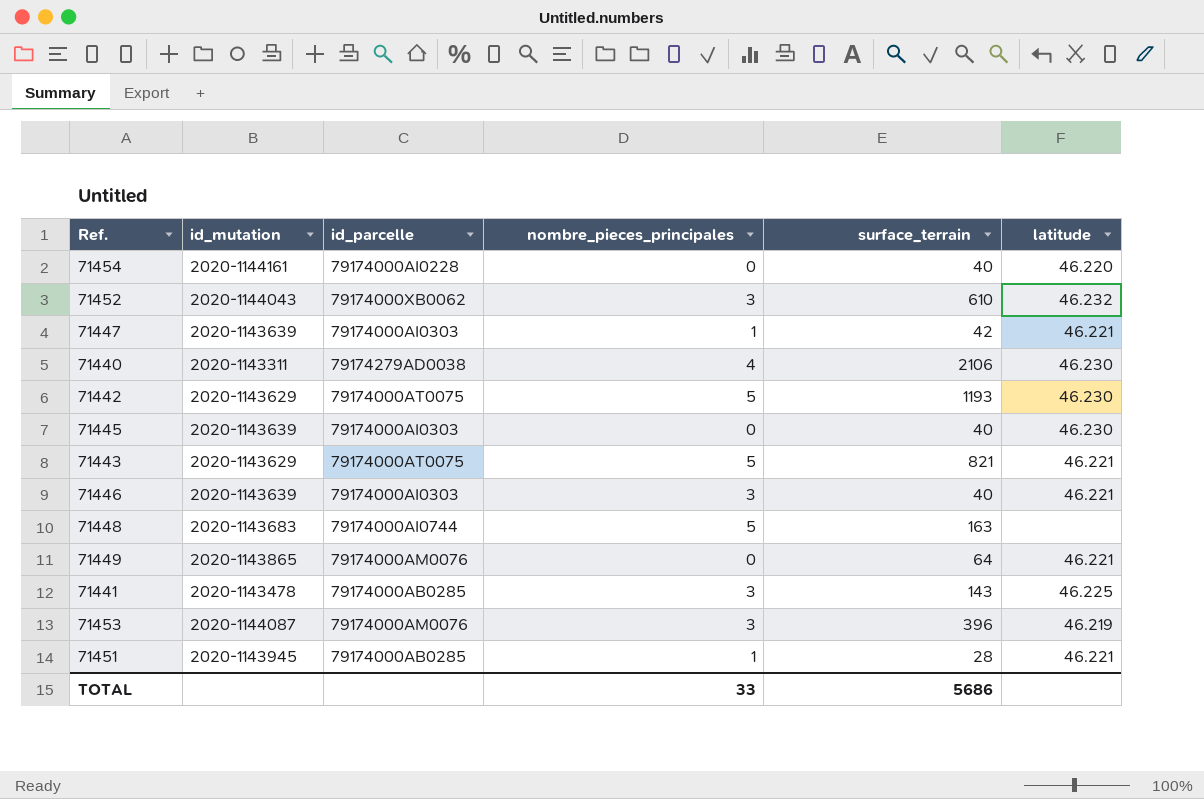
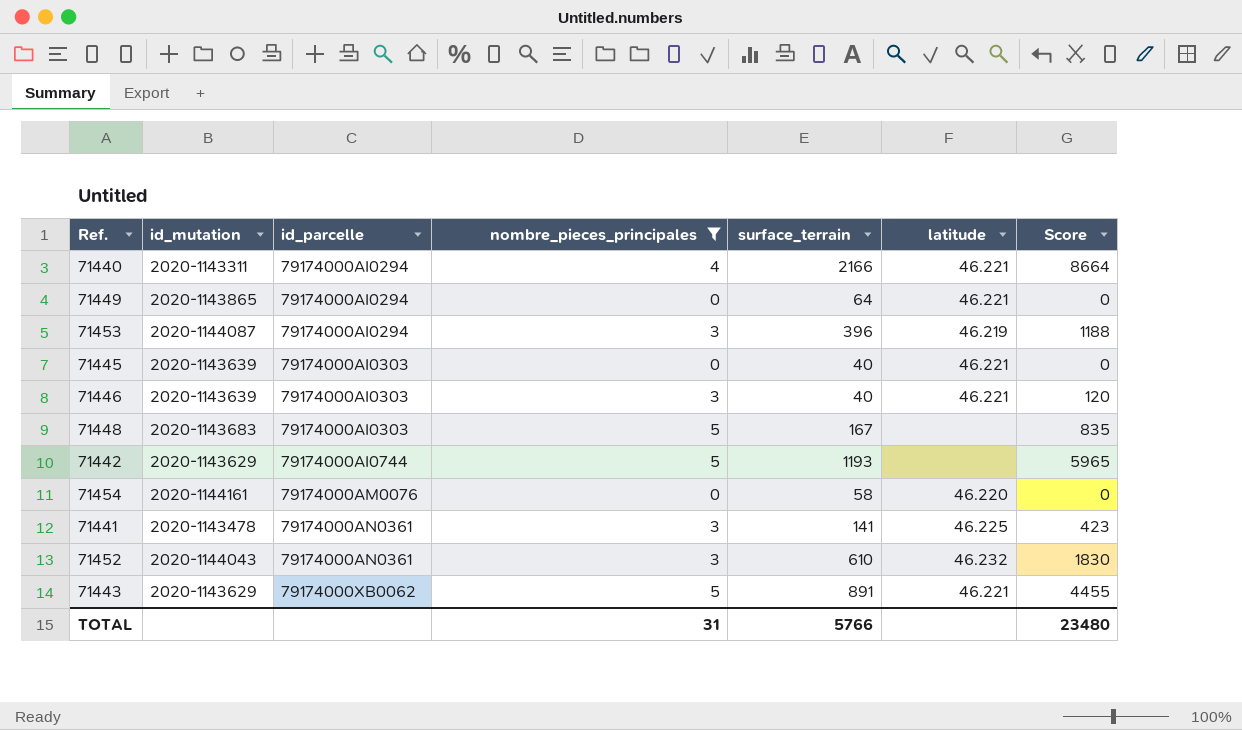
filter: none -> nombre_pieces_principales != 1
row order: none -> id_parcelle ascending
column Score | formula: none -> [nombre_pieces_principales] * [surface_terrain]
71440 | id_parcelle: 79174279AD0038 -> 79174000AI0294
71440 | surface_terrain: 2106 -> 2166
71440 | latitude: 46.230 -> 46.221
71449 | id_parcelle: 79174000AM0076 -> 79174000AI0294
71453 | id_parcelle: 79174000AM0076 -> 79174000AI0294
71445 | latitude: 46.230 -> 46.221
71448 | id_parcelle: 79174000AI0744 -> 79174000AI0303
71448 | surface_terrain: 163 -> 167
71442 | id_parcelle: 79174000AT0075 -> 79174000AI0744
71442 | latitude: 46.230 -> none
71454 | id_parcelle: 79174000AI0228 -> 79174000AM0076
71454 | surface_terrain: 40 -> 58
71441 | id_parcelle: 79174000AB0285 -> 79174000AN0361
71441 | surface_terrain: 143 -> 141
71452 | id_parcelle: 79174000XB0062 -> 79174000AN0361
71443 | id_parcelle: 79174000AT0075 -> 79174000XB0062
71443 | surface_terrain: 821 -> 891
TOTAL | nombre_pieces_principales: 33 -> 31
TOTAL | surface_terrain: 5686 -> 5766

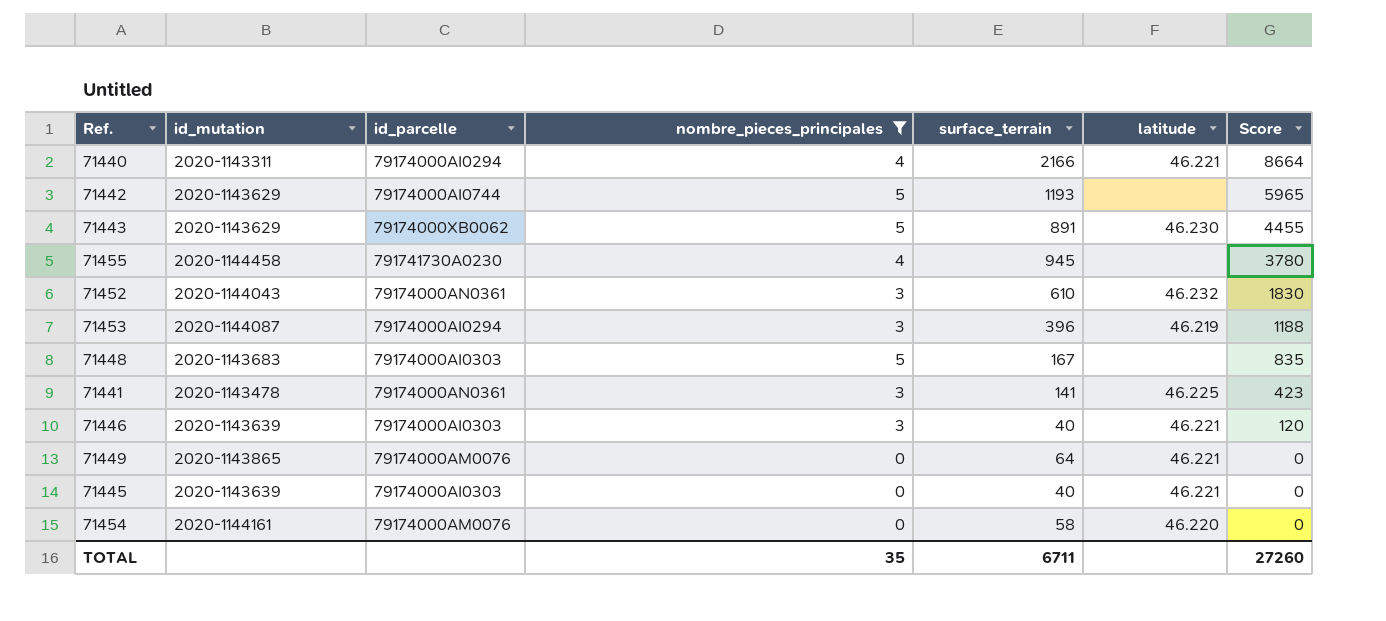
row order: id_parcelle ascending -> Score descending
71443 | latitude: 46.221 -> 46.230
row 71455: none -> 2020-1144458 | 791741730A0230 | 4 | 945 | none | 3780
71449 | id_parcelle: 79174000AI0294 -> 79174000AM0076
TOTAL | nombre_pieces_principales: 31 -> 35
TOTAL | surface_terrain: 5766 -> 6711
TOTAL | Score: 23480 -> 27260

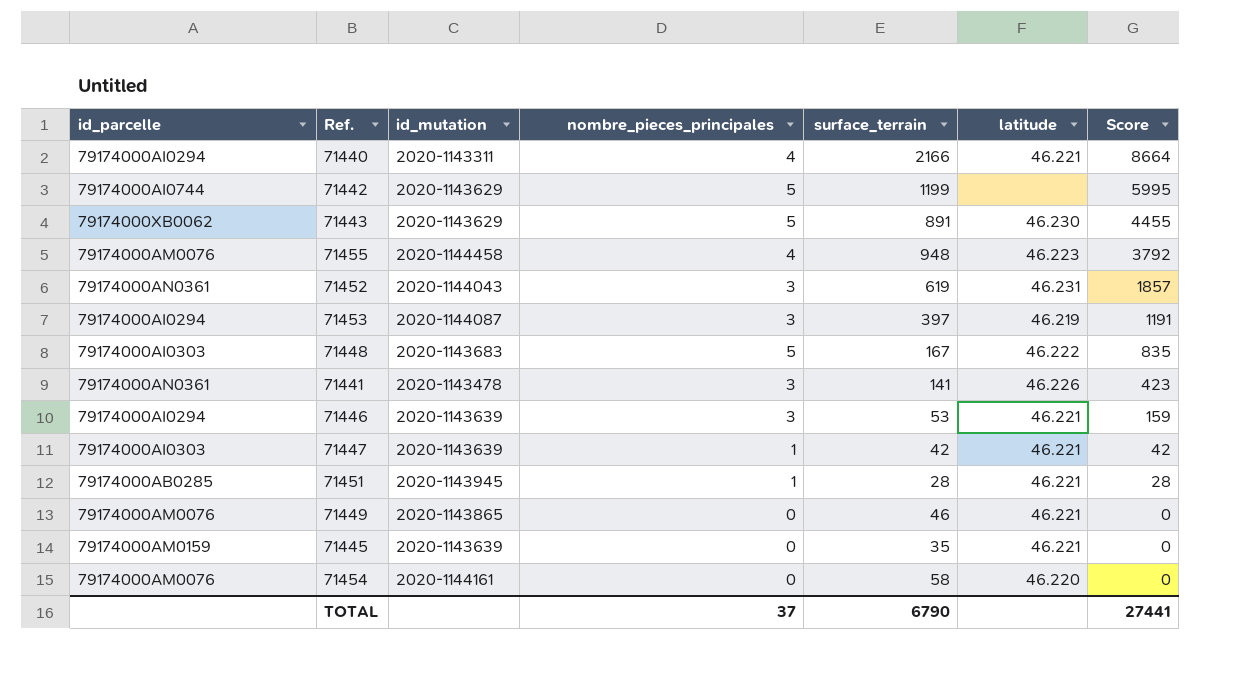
filter: nombre_pieces_principales != 1 -> none
column id_parcelle | position: 3 -> 1
71442 | surface_terrain: 1193 -> 1199
71442 | Score: 5965 -> 5995
71455 | id_parcelle: 791741730A0230 -> 79174000AM0076
71455 | surface_terrain: 945 -> 948
71455 | latitude: none -> 46.223
71455 | Score: 3780 -> 3792
71452 | surface_terrain: 610 -> 619
71452 | latitude: 46.232 -> 46.231
71452 | Score: 1830 -> 1857
71453 | surface_terrain: 396 -> 397
71453 | Score: 1188 -> 1191
71448 | latitude: none -> 46.222
71441 | latitude: 46.225 -> 46.226
71446 | id_parcelle: 79174000AI0303 -> 79174000AI0294
71446 | surface_terrain: 40 -> 53
71446 | Score: 120 -> 159
71449 | surface_terrain: 64 -> 46
71445 | id_parcelle: 79174000AI0303 -> 79174000AM0159
71445 | surface_terrain: 40 -> 35
TOTAL | nombre_pieces_principales: 35 -> 37
TOTAL | surface_terrain: 6711 -> 6790
TOTAL | Score: 27260 -> 27441

